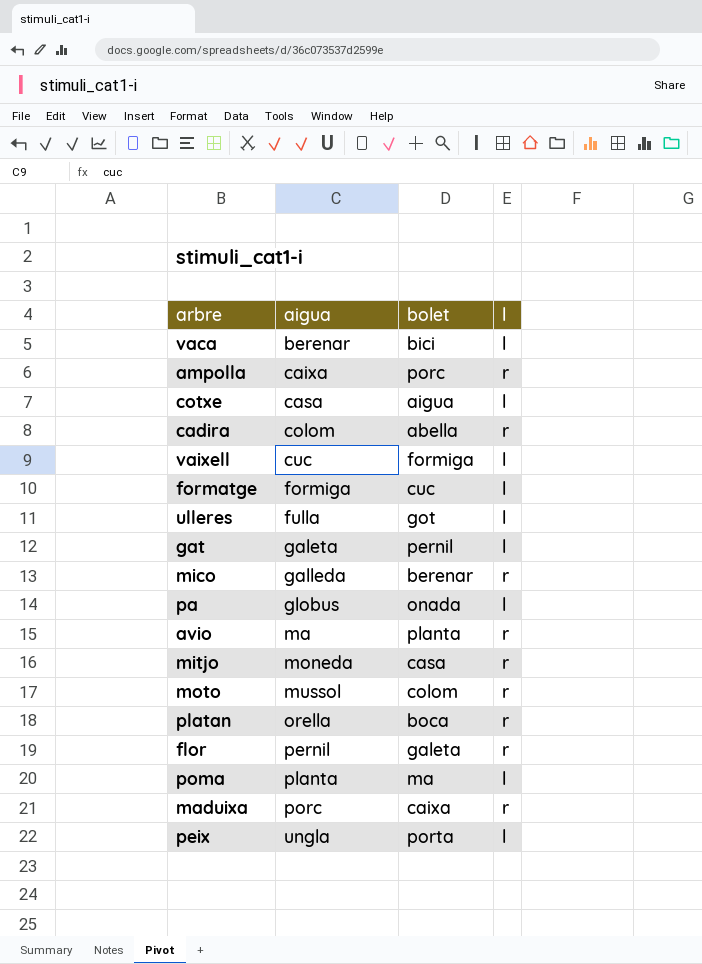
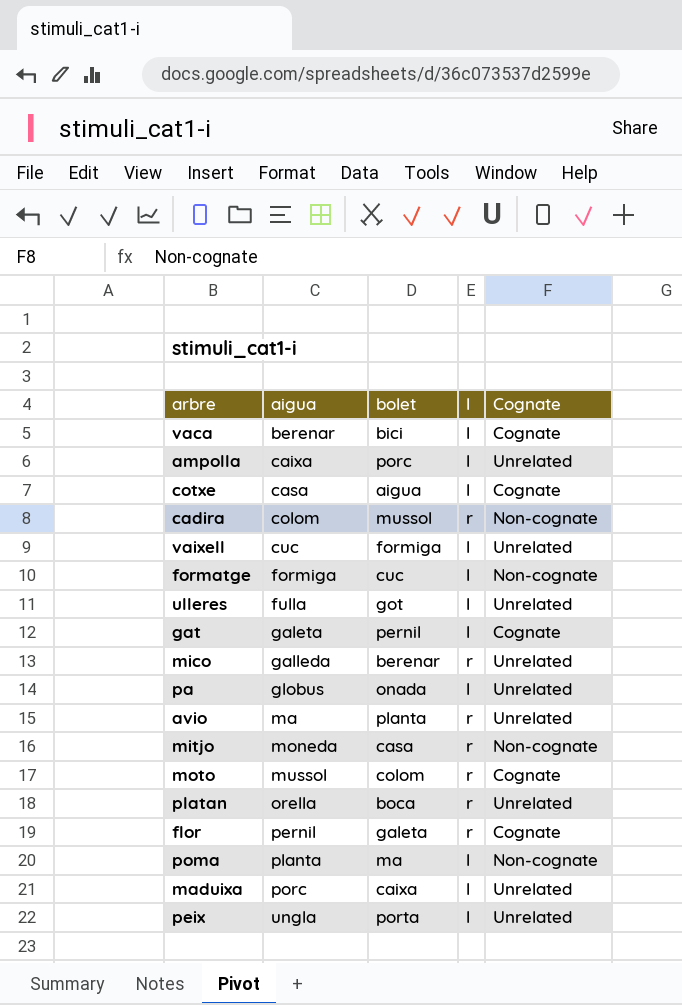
column Cognate | position: none -> 5
ampolla | l: r -> l
cadira | bolet: abella -> mussol
maduixa | l: r -> l

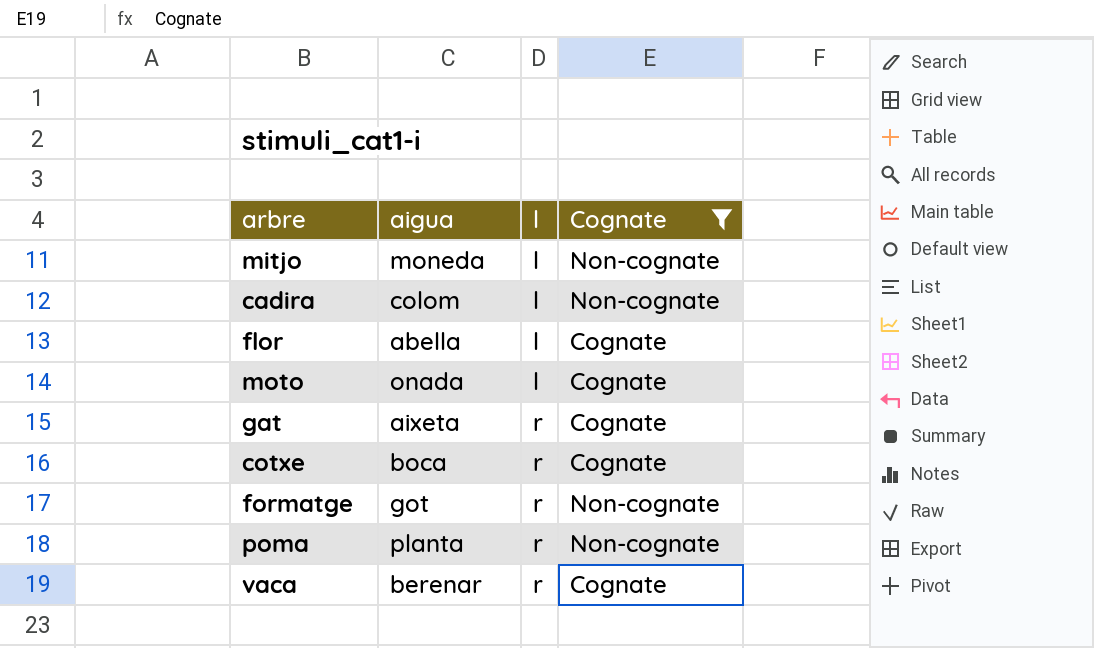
filter: none -> Cognate != Unrelated
row order: aigua ascending -> l ascending
column bolet | position: 3 -> none
mitjo | l: r -> l
cadira | l: r -> l
flor | aigua: pernil -> abella
flor | l: r -> l
moto | aigua: mussol -> onada
moto | l: r -> l
gat | aigua: galeta -> aixeta
gat | l: l -> r
cotxe | aigua: casa -> boca
cotxe | l: l -> r
formatge | aigua: formiga -> got
formatge | l: l -> r
poma | l: l -> r
vaca | l: l -> r

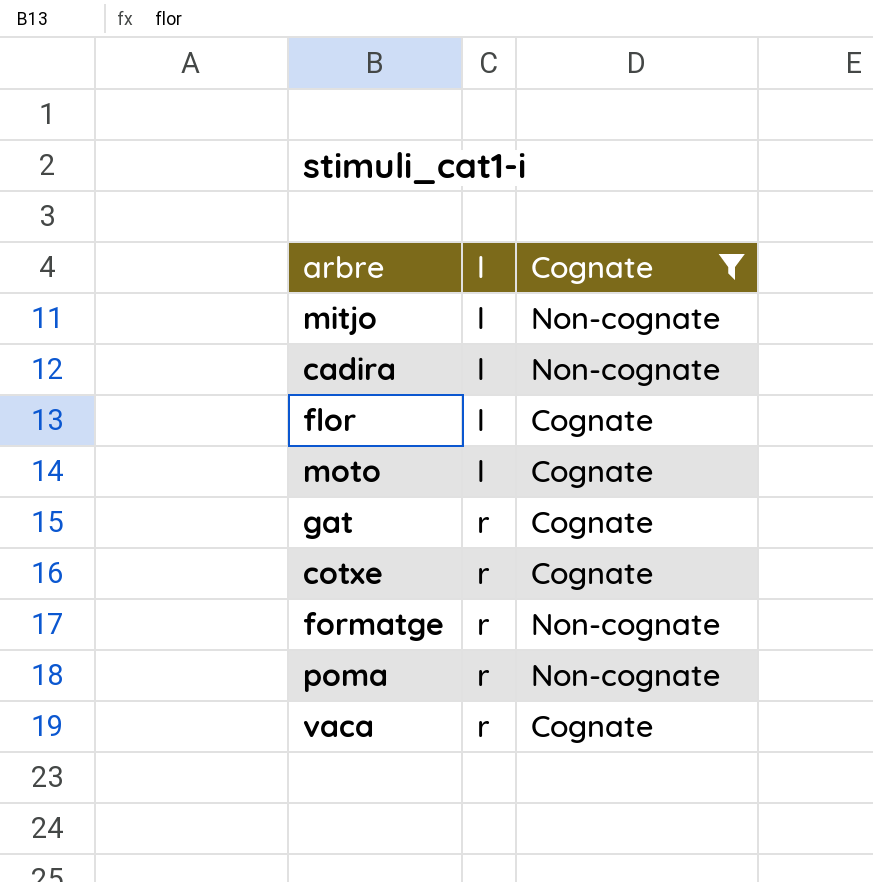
column aigua | position: 2 -> none

